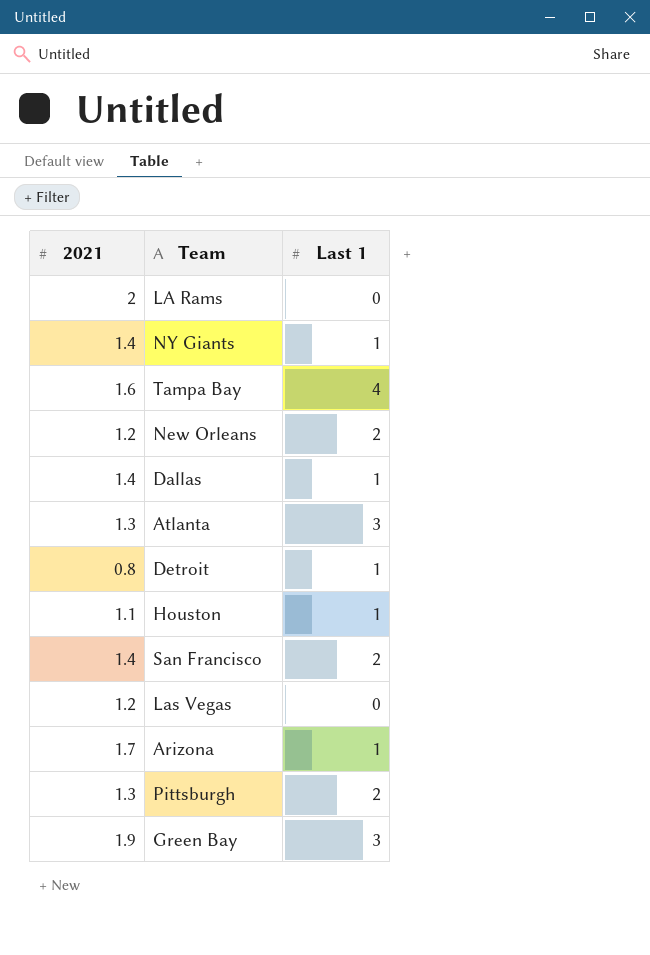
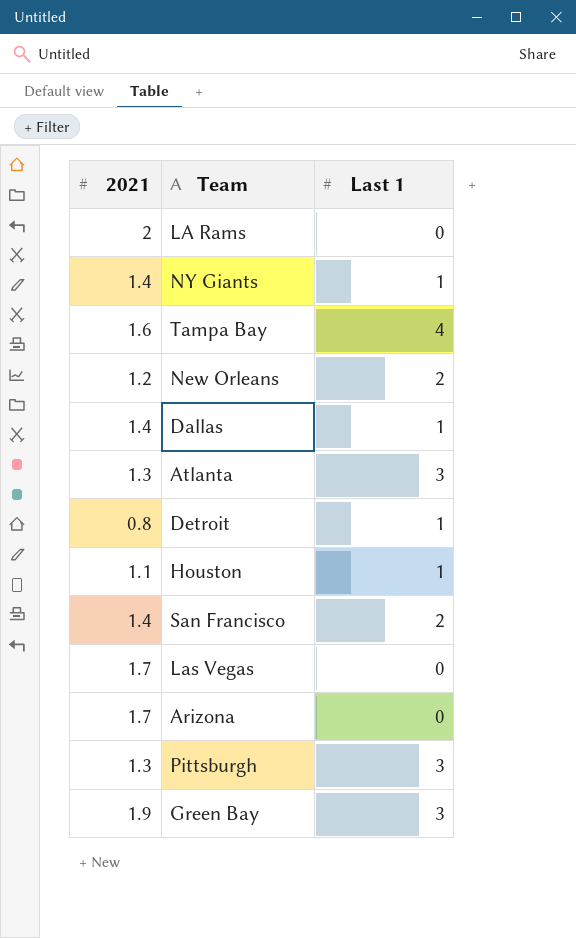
Las Vegas | 2021: 1.2 -> 1.7
Arizona | Last 1: 1 -> 0
Pittsburgh | Last 1: 2 -> 3

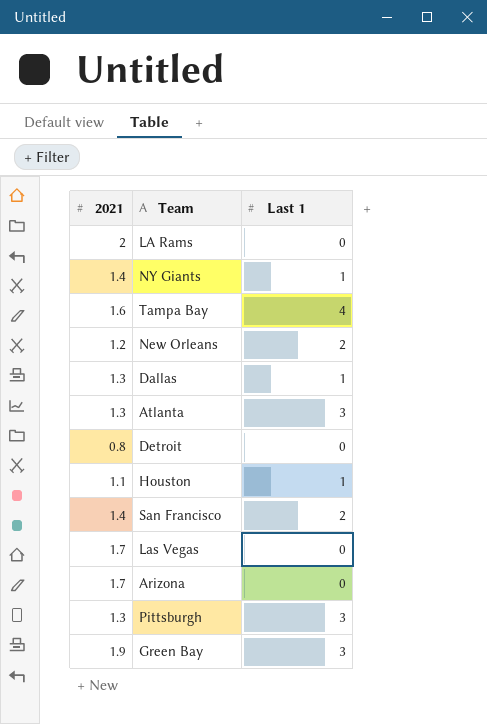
Dallas | 2021: 1.4 -> 1.3
Detroit | Last 1: 1 -> 0

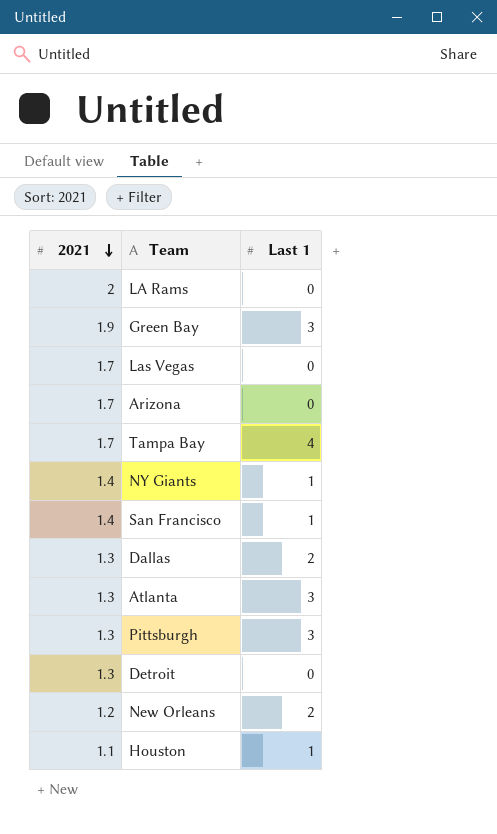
row order: none -> 2021 descending
Tampa Bay | 2021: 1.6 -> 1.7
San Francisco | Last 1: 2 -> 1
Dallas | Last 1: 1 -> 2
Detroit | 2021: 0.8 -> 1.3

